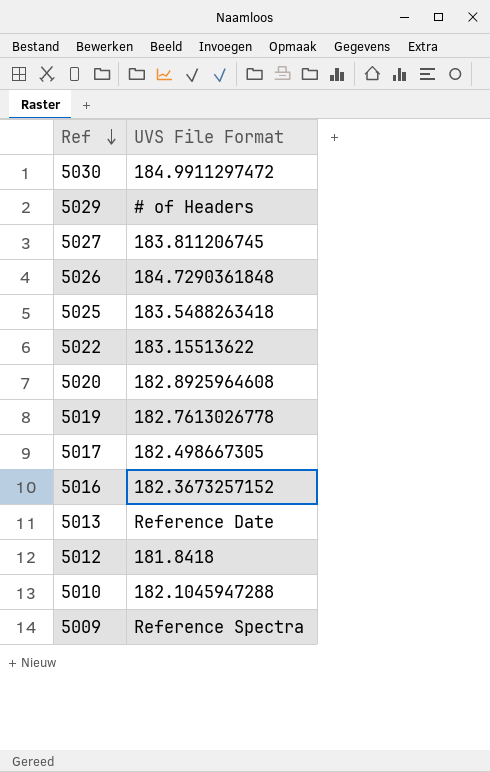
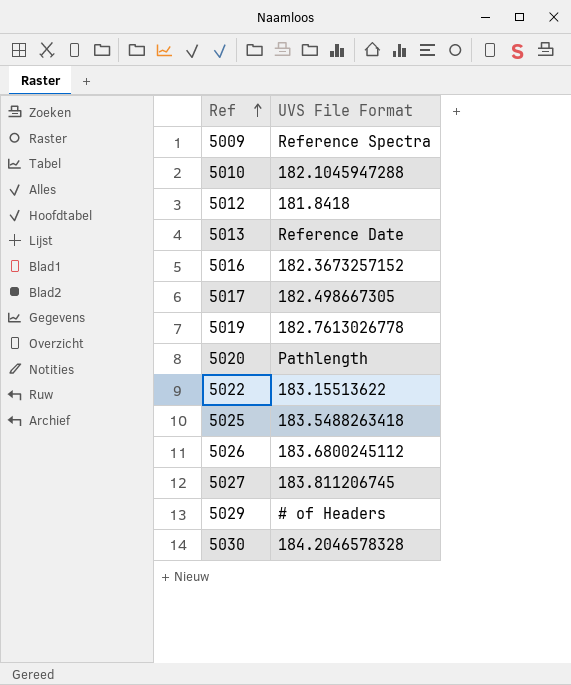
row order: Ref descending -> Ref ascending
5020 | UVS File Format: 182.8925964608 -> Pathlength
5026 | UVS File Format: 184.7290361848 -> 183.6800245112
5030 | UVS File Format: 184.9911297472 -> 184.2046578328

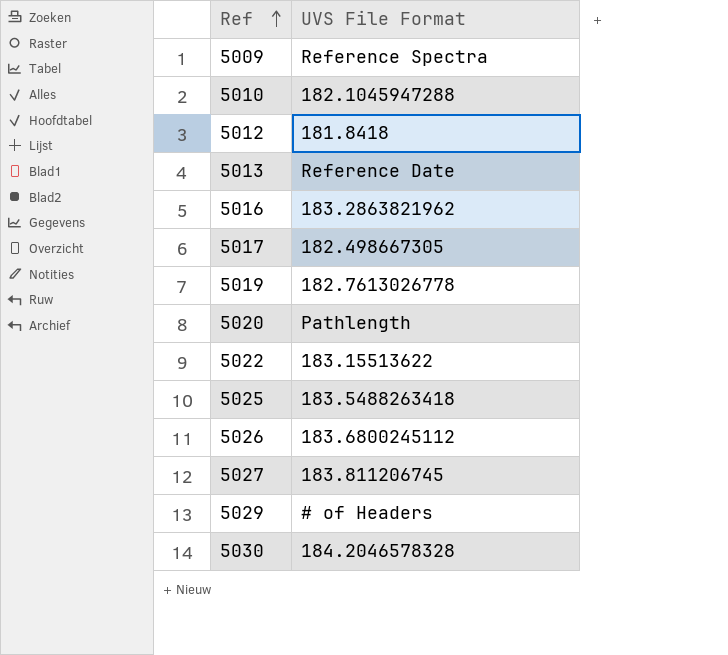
5016 | UVS File Format: 182.3673257152 -> 183.2863821962

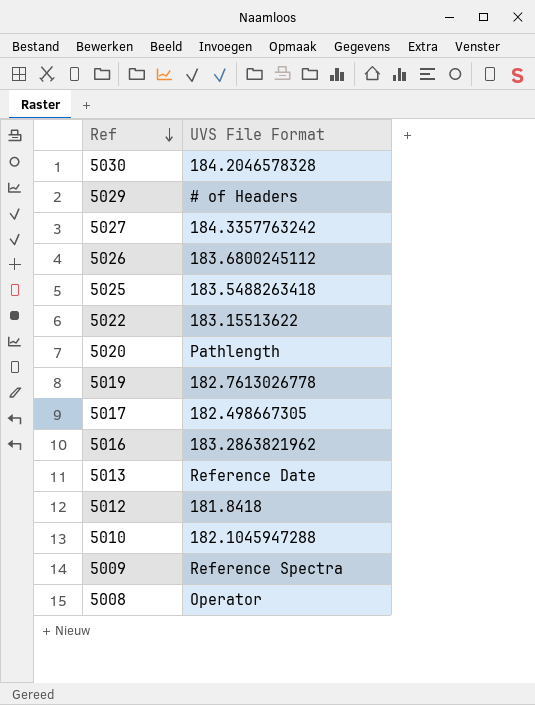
row order: Ref ascending -> Ref descending
5027 | UVS File Format: 183.811206745 -> 184.3357763242
row 5008: none -> Operator

